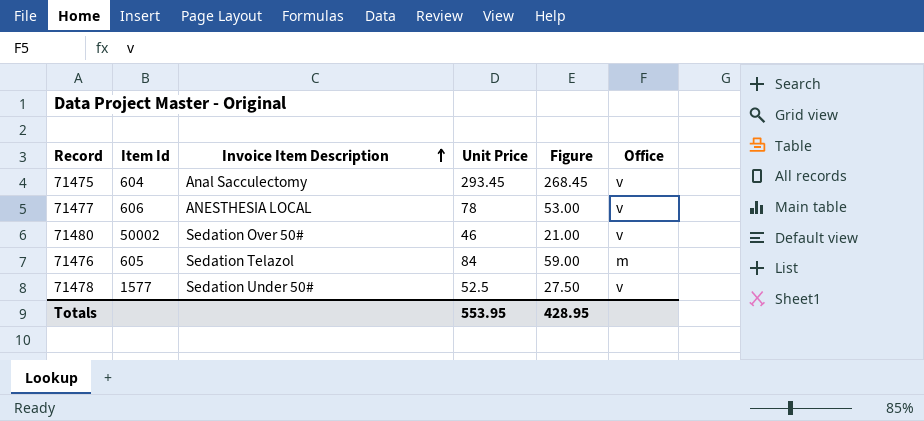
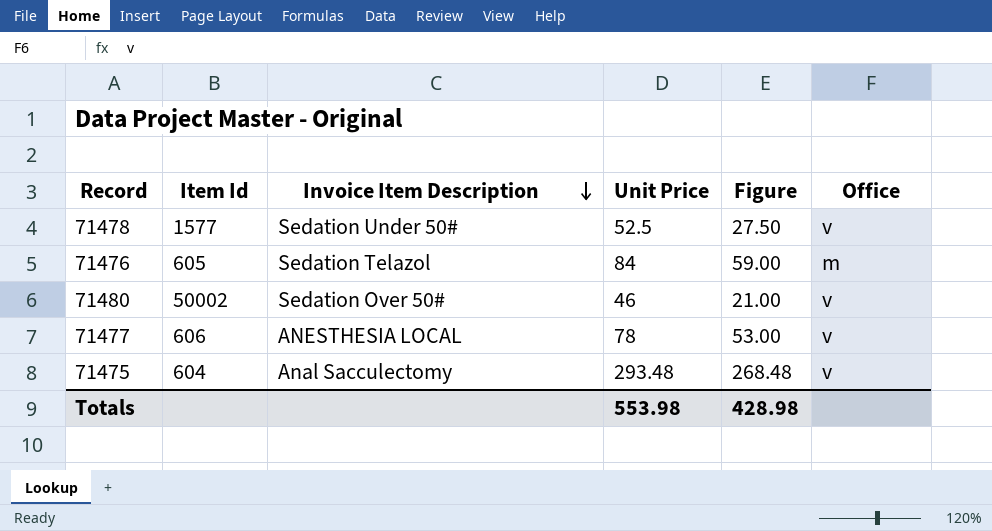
row order: Invoice Item Description ascending -> Invoice Item Description descending
71475 | Unit Price: 293.45 -> 293.48
71475 | Figure: 268.45 -> 268.48
Totals | Unit Price: 553.95 -> 553.98
Totals | Figure: 428.95 -> 428.98

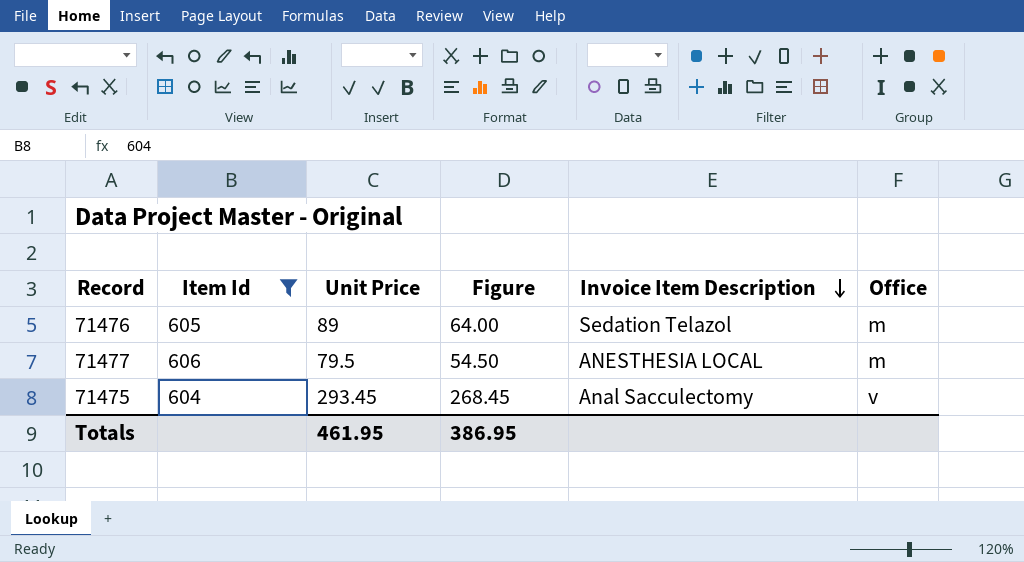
filter: none -> Item Id <= 606
column Invoice Item Description | position: 3 -> 5
71476 | Unit Price: 84 -> 89
71476 | Figure: 59.00 -> 64.00
71477 | Unit Price: 78 -> 79.5
71477 | Figure: 53.00 -> 54.50
71477 | Office: v -> m
71475 | Unit Price: 293.48 -> 293.45
71475 | Figure: 268.48 -> 268.45
Totals | Unit Price: 553.98 -> 461.95
Totals | Figure: 428.98 -> 386.95

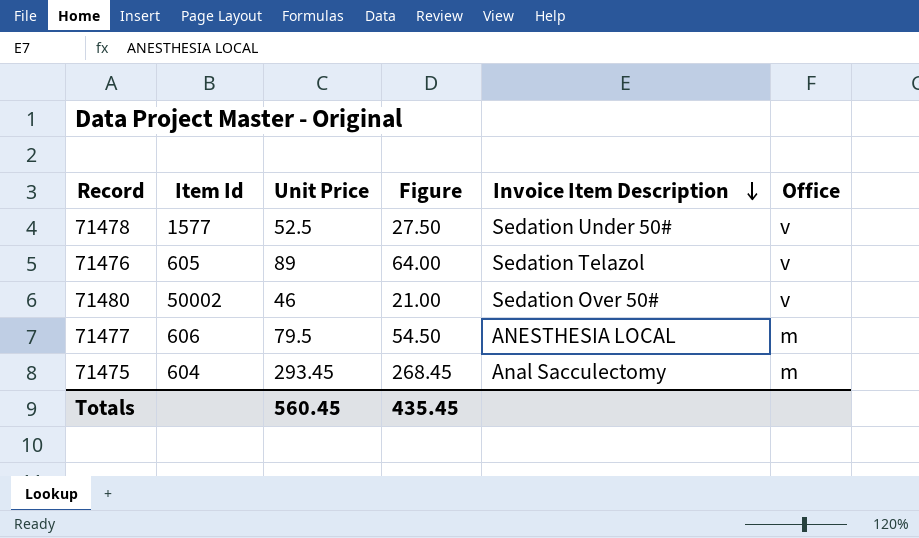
filter: Item Id <= 606 -> none
71476 | Office: m -> v
71475 | Office: v -> m
Totals | Unit Price: 461.95 -> 560.45
Totals | Figure: 386.95 -> 435.45

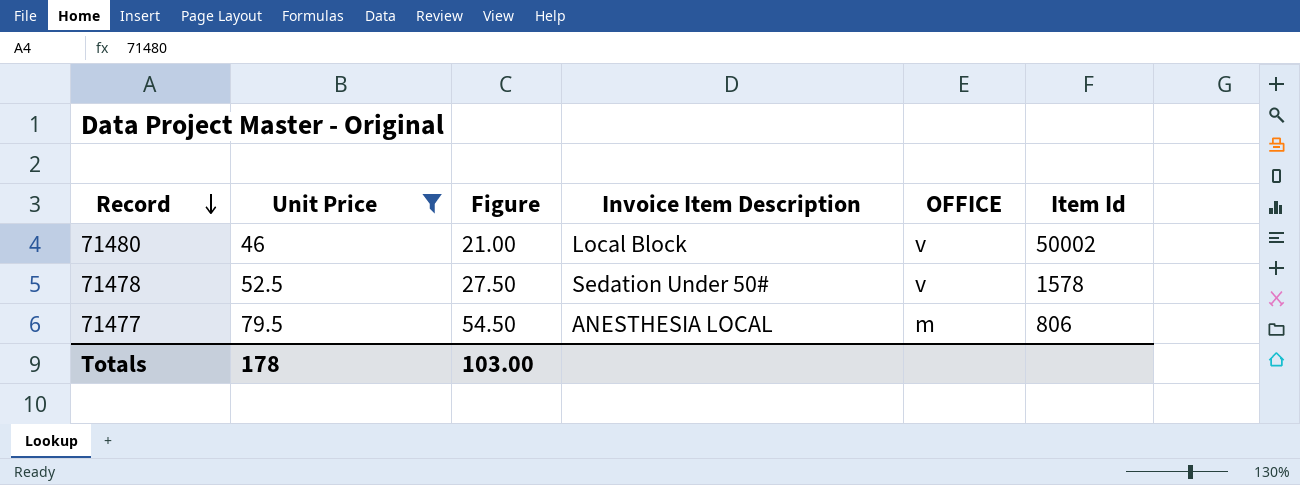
filter: none -> Unit Price <= 79.5
row order: Invoice Item Description descending -> Record descending
column name: Office -> OFFICE
column Item Id | position: 2 -> 6
71480 | Invoice Item Description: Sedation Over 50# -> Local Block
71478 | Item Id: 1577 -> 1578
71477 | Item Id: 606 -> 806
Totals | Unit Price: 560.45 -> 178
Totals | Figure: 435.45 -> 103.00

